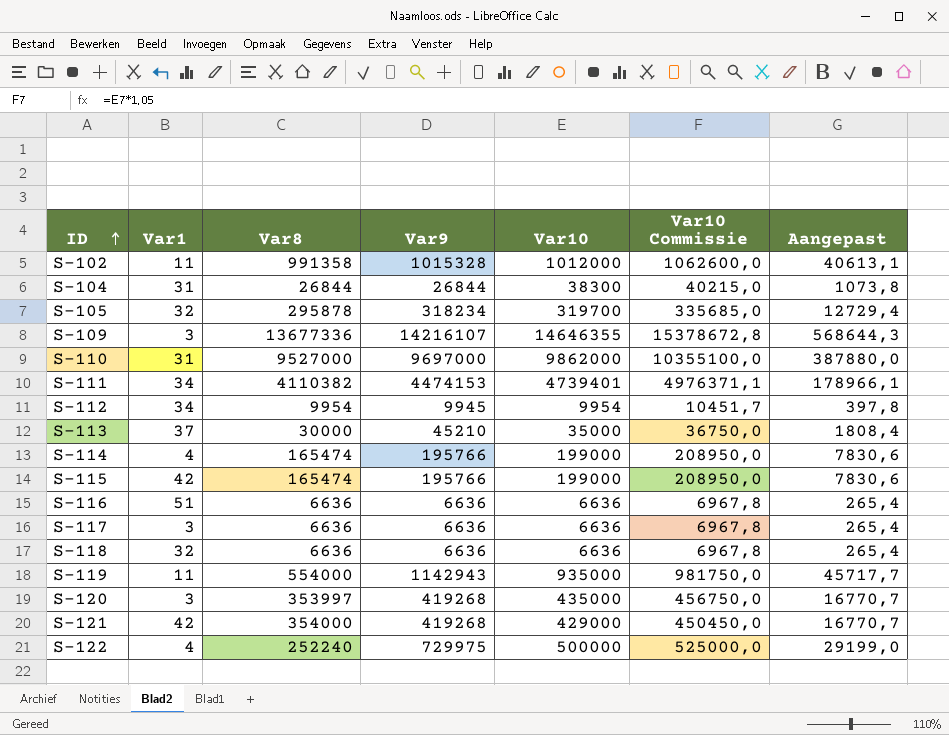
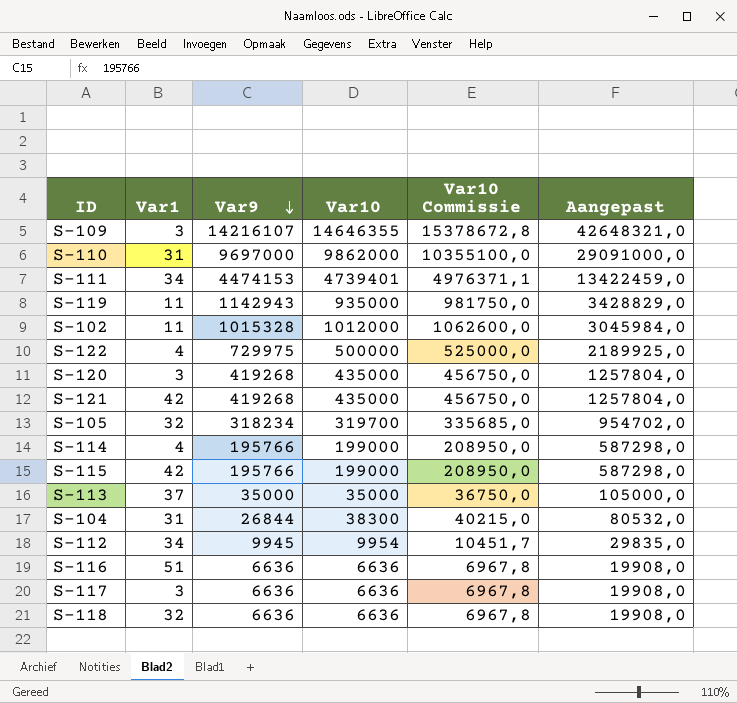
row order: ID ascending -> Var9 descending
column Var8 | position: 3 -> none
column Aangepast | formula: [Var9] * 0,04 -> [Var9] * 3
S-121 | Var10: 429000 -> 435000
S-121 | Var10 Commissie: 450450,0 -> 456750,0
S-113 | Var9: 45210 -> 35000

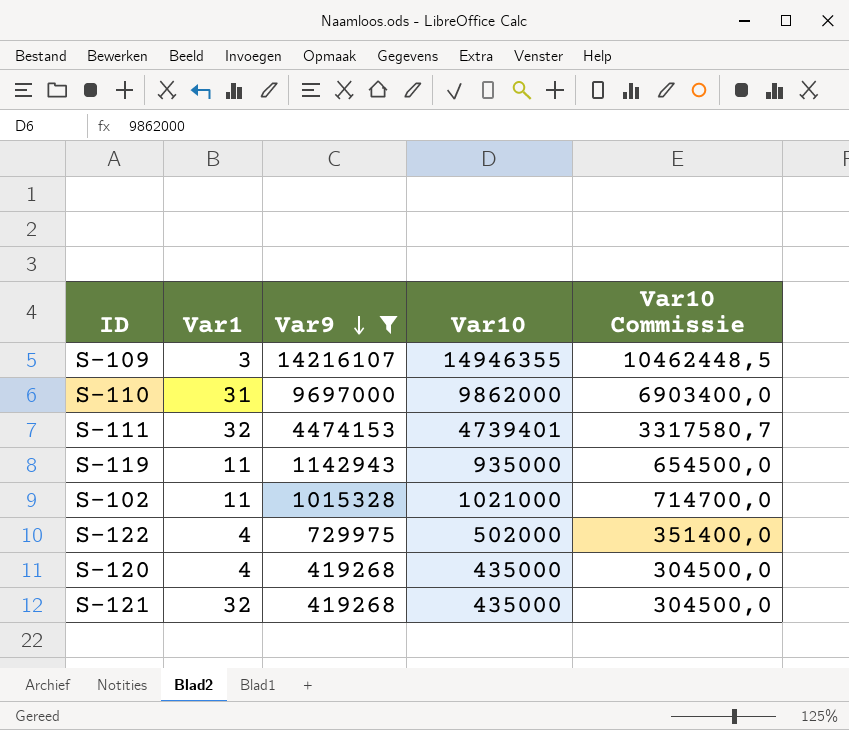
filter: none -> Var9 >= 419268
column Aangepast | formula: [Var9] * 3 -> none
column Var10 Commissie | formula: [Var10] * 1,05 -> [Var10] * 0,7
S-109 | Var10: 14646355 -> 14946355
S-111 | Var1: 34 -> 32
S-102 | Var10: 1012000 -> 1021000
S-122 | Var10: 500000 -> 502000
S-120 | Var1: 3 -> 4
S-121 | Var1: 42 -> 32

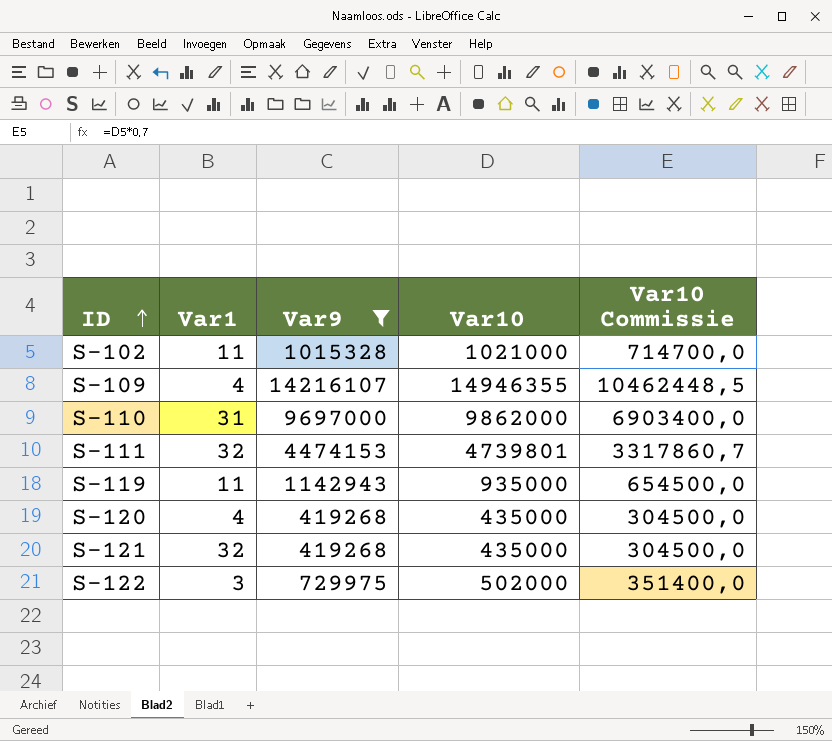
row order: Var9 descending -> ID ascending
S-109 | Var1: 3 -> 4
S-111 | Var10: 4739401 -> 4739801
S-111 | Var10 Commissie: 3317580,7 -> 3317860,7
S-122 | Var1: 4 -> 3

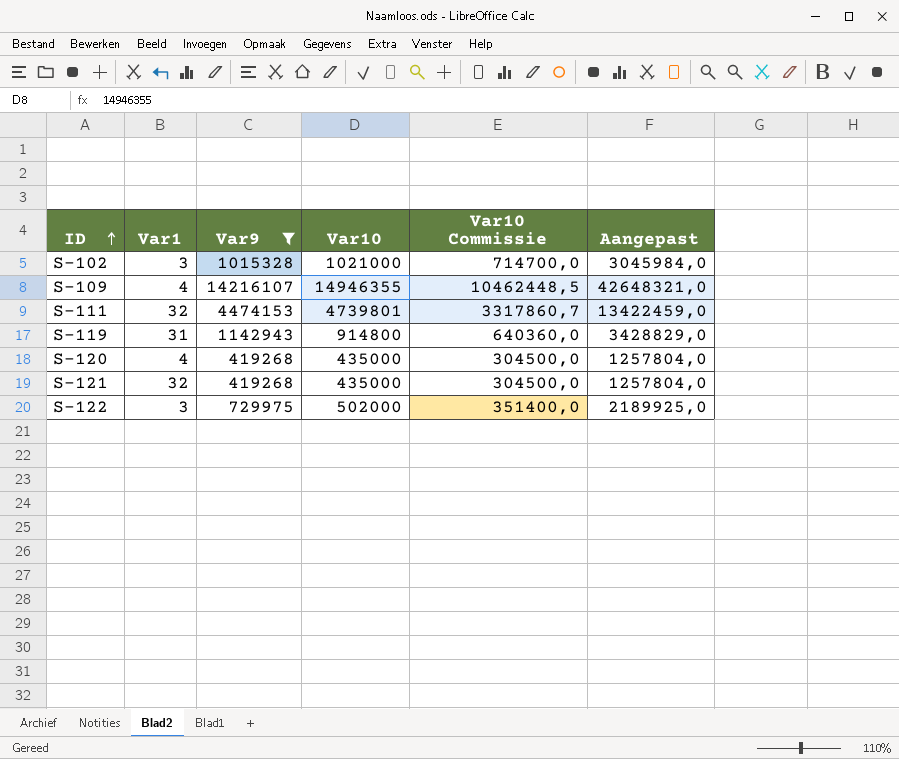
column Aangepast | formula: none -> [Var9] * 3
row S-110: 31 | 9697000 | 9862000 | 6903400,0 -> none
S-102 | Var1: 11 -> 3
S-119 | Var1: 11 -> 31
S-119 | Var10: 935000 -> 914800
S-119 | Var10 Commissie: 654500,0 -> 640360,0

